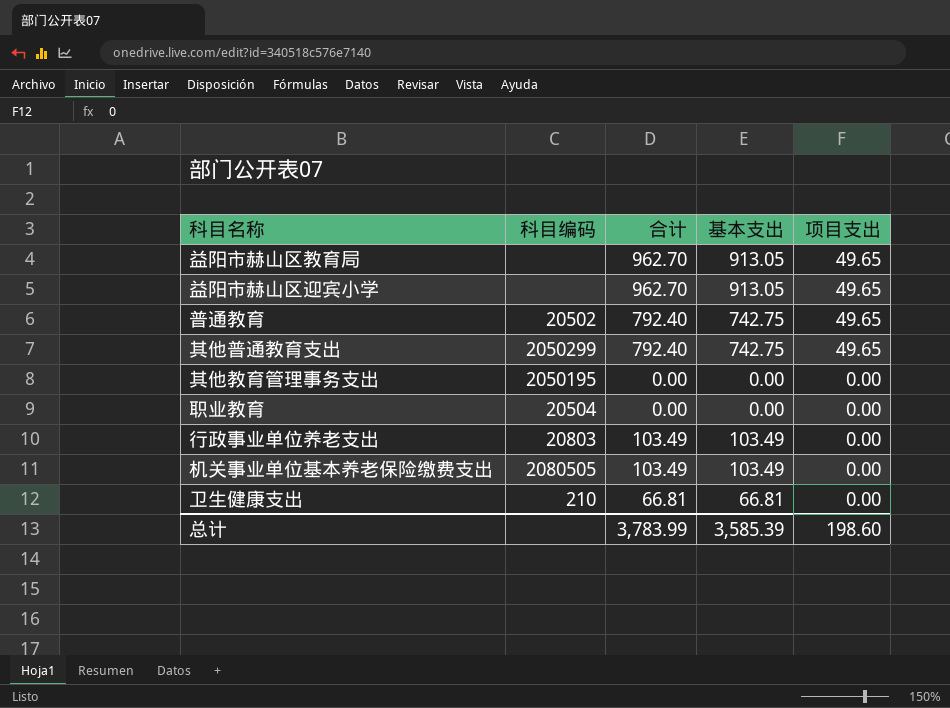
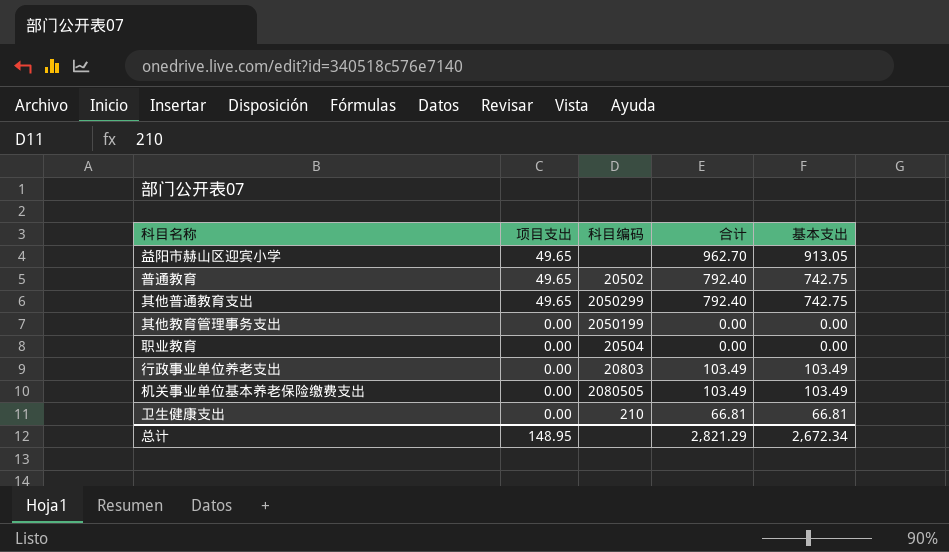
column 项目支出 | position: 5 -> 2
row 益阳市赫山区教育局: none | 962.70 | 913.05 | 49.65 -> none
其他教育管理事务支出 | 科目编码: 2050195 -> 2050199
总计 | 项目支出: 198.60 -> 148.95
总计 | 合计: 3,783.99 -> 2,821.29
总计 | 基本支出: 3,585.39 -> 2,672.34

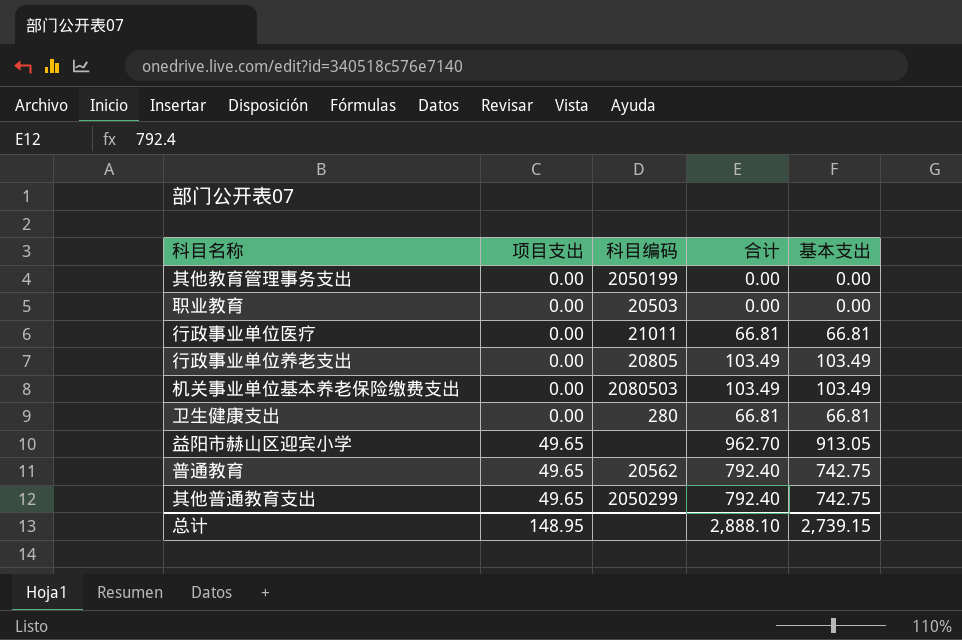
row order: 项目支出 descending -> 项目支出 ascending
职业教育 | 科目编码: 20504 -> 20503
row 行政事业单位医疗: none -> 0.00 | 21011 | 66.81 | 66.81
行政事业单位养老支出 | 科目编码: 20803 -> 20805
机关事业单位基本养老保险缴费支出 | 科目编码: 2080505 -> 2080503
卫生健康支出 | 科目编码: 210 -> 280
普通教育 | 科目编码: 20502 -> 20562
总计 | 合计: 2,821.29 -> 2,888.10
总计 | 基本支出: 2,672.34 -> 2,739.15

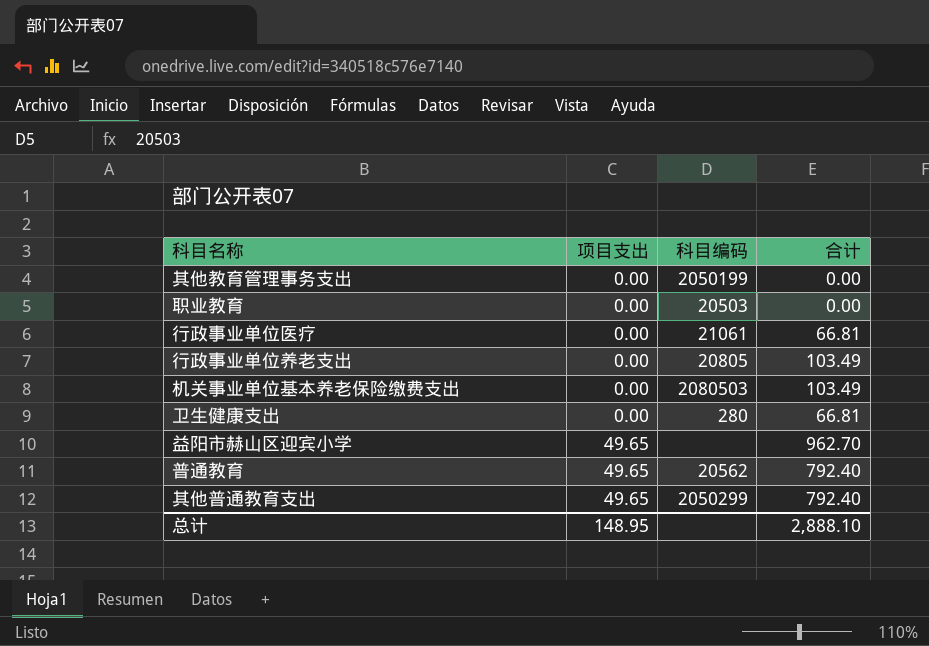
column 基本支出 | formula: [合计] - [项目支出] -> none
行政事业单位医疗 | 科目编码: 21011 -> 21061

